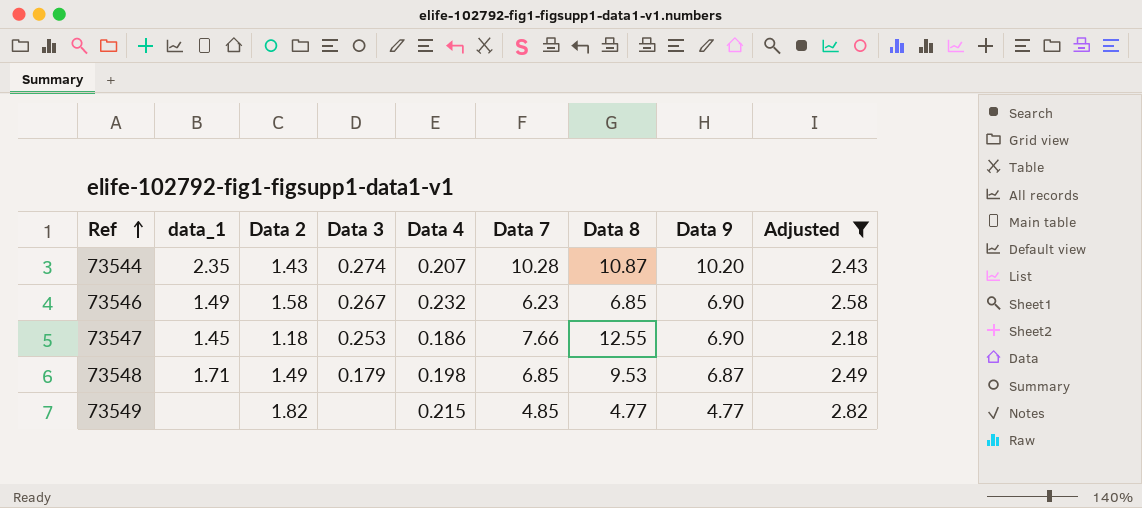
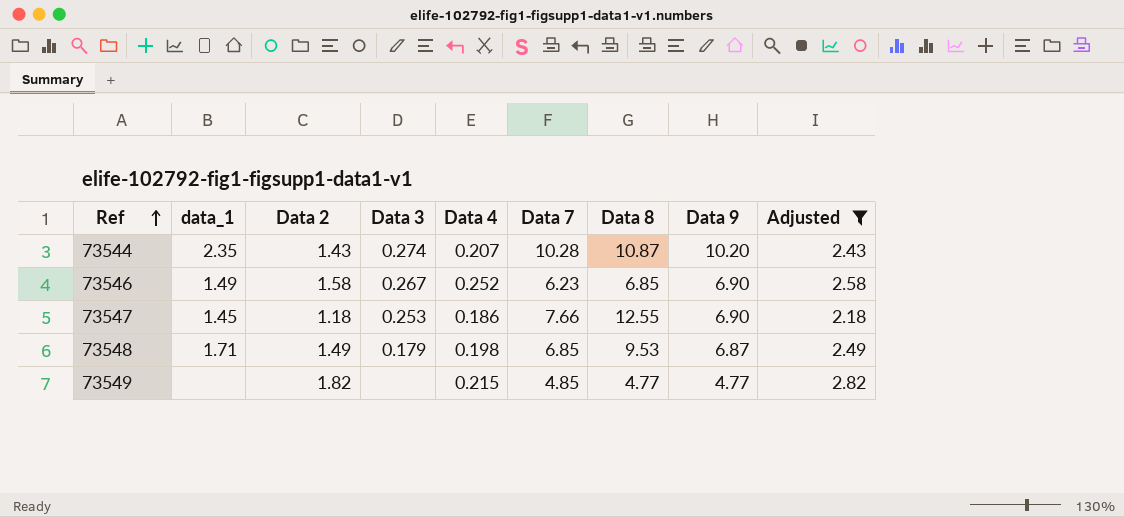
73546 | Data 4: 0.232 -> 0.252

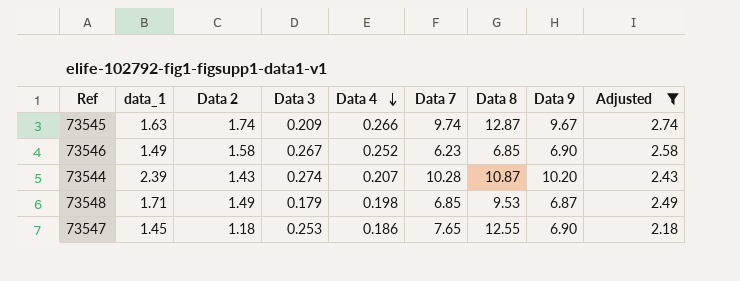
row order: Ref ascending -> Data 4 descending
row 73549: none | 1.82 | none | 0.215 | 4.85 | 4.77 | 4.77 | 2.82 -> none
row 73545: none -> 1.63 | 1.74 | 0.209 | 0.266 | 9.74 | 12.87 | 9.67 | 2.74
73544 | data_1: 2.35 -> 2.39
73547 | Data 7: 7.66 -> 7.65

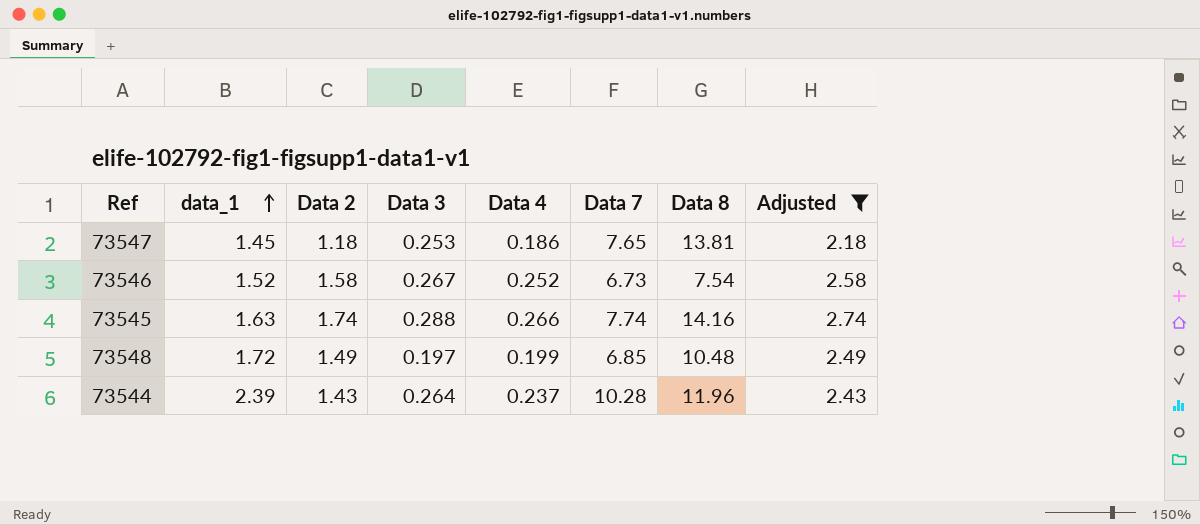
row order: Data 4 descending -> data_1 ascending
column Data 9 | position: 8 -> none
73547 | Data 8: 12.55 -> 13.81
73546 | data_1: 1.49 -> 1.52
73546 | Data 7: 6.23 -> 6.73
73546 | Data 8: 6.85 -> 7.54
73545 | Data 3: 0.209 -> 0.288
73545 | Data 7: 9.74 -> 7.74
73545 | Data 8: 12.87 -> 14.16
73548 | data_1: 1.71 -> 1.72
73548 | Data 3: 0.179 -> 0.197
73548 | Data 4: 0.198 -> 0.199
73548 | Data 8: 9.53 -> 10.48
73544 | Data 3: 0.274 -> 0.264
73544 | Data 4: 0.207 -> 0.237
73544 | Data 8: 10.87 -> 11.96

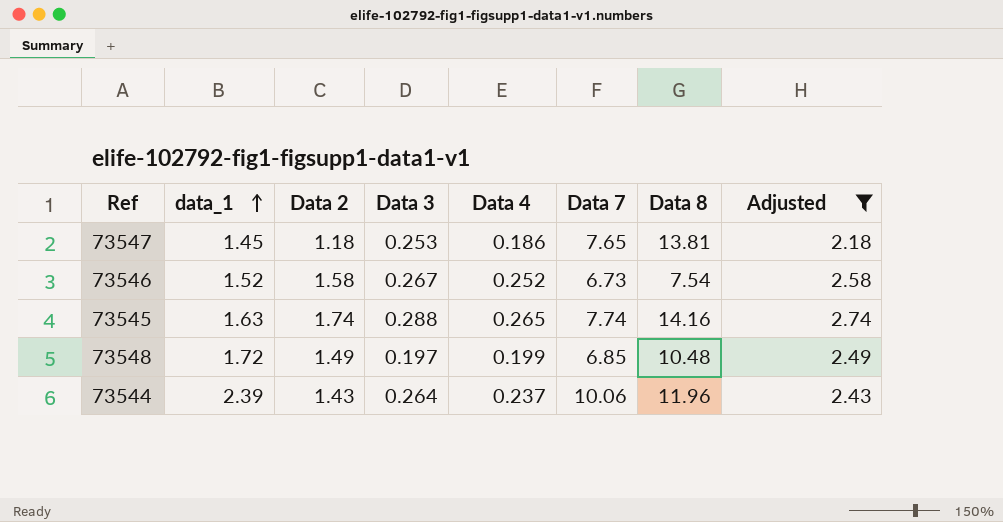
73545 | Data 4: 0.266 -> 0.265
73544 | Data 7: 10.28 -> 10.06

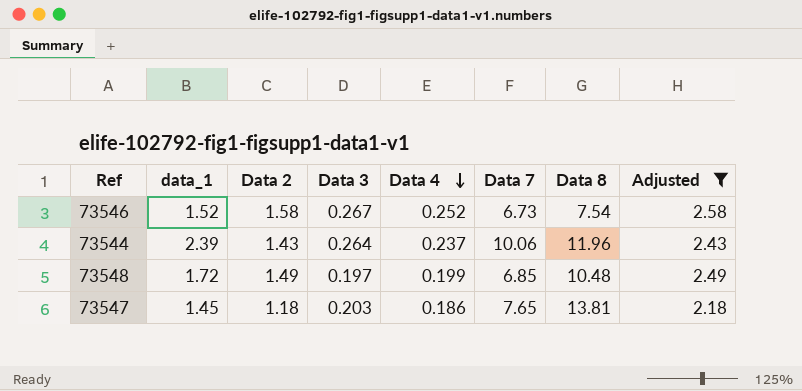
row order: data_1 ascending -> Data 4 descending
row 73545: 1.63 | 1.74 | 0.288 | 0.265 | 7.74 | 14.16 | 2.74 -> none
73547 | Data 3: 0.253 -> 0.203

